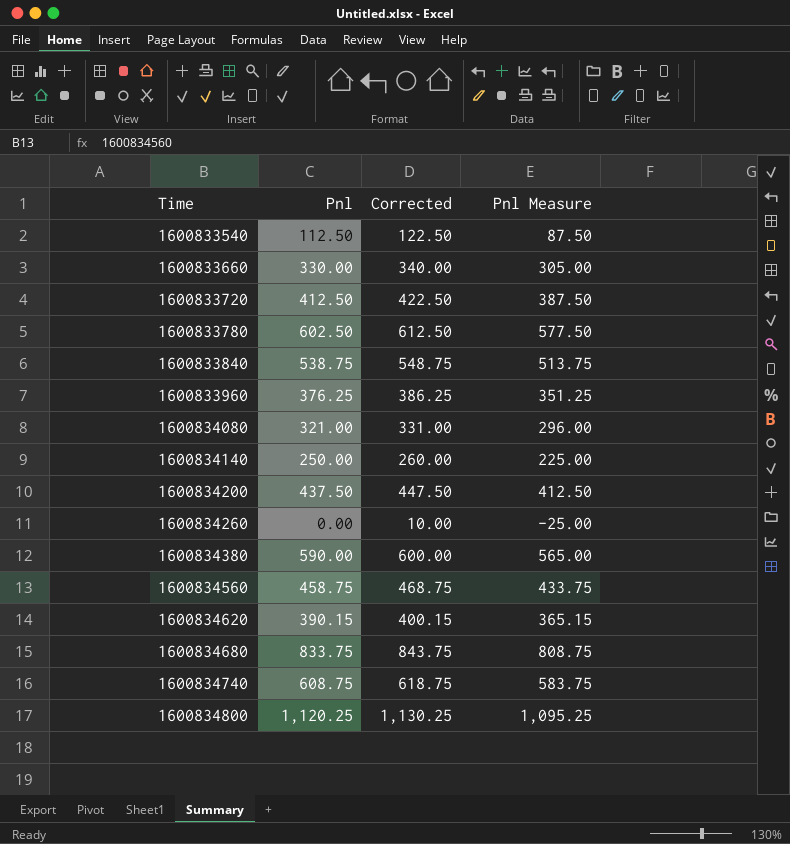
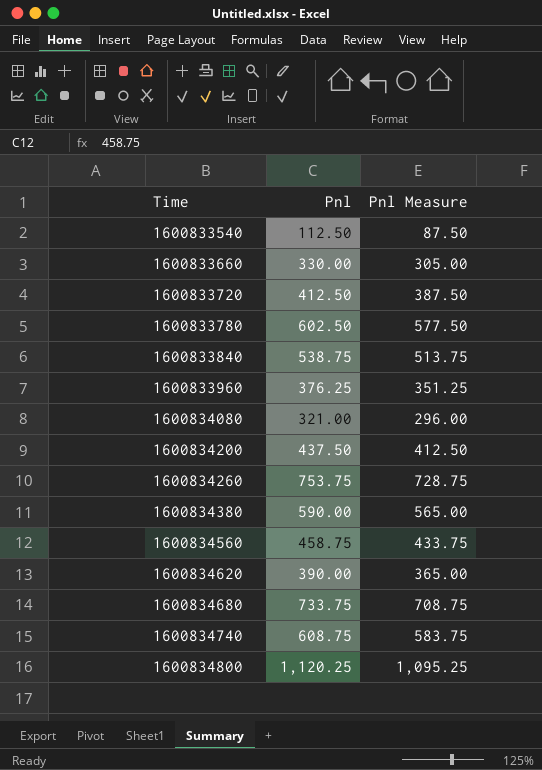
column Corrected | formula: [Pnl] + 10 -> none
row 1600834140: 250.00 | 260.00 | 225.00 -> none
1600834260 | Pnl: 0.00 -> 753.75
1600834260 | Pnl Measure: -25.00 -> 728.75
1600834620 | Pnl: 390.15 -> 390.00
1600834620 | Pnl Measure: 365.15 -> 365.00
1600834680 | Pnl: 833.75 -> 733.75
1600834680 | Pnl Measure: 808.75 -> 708.75

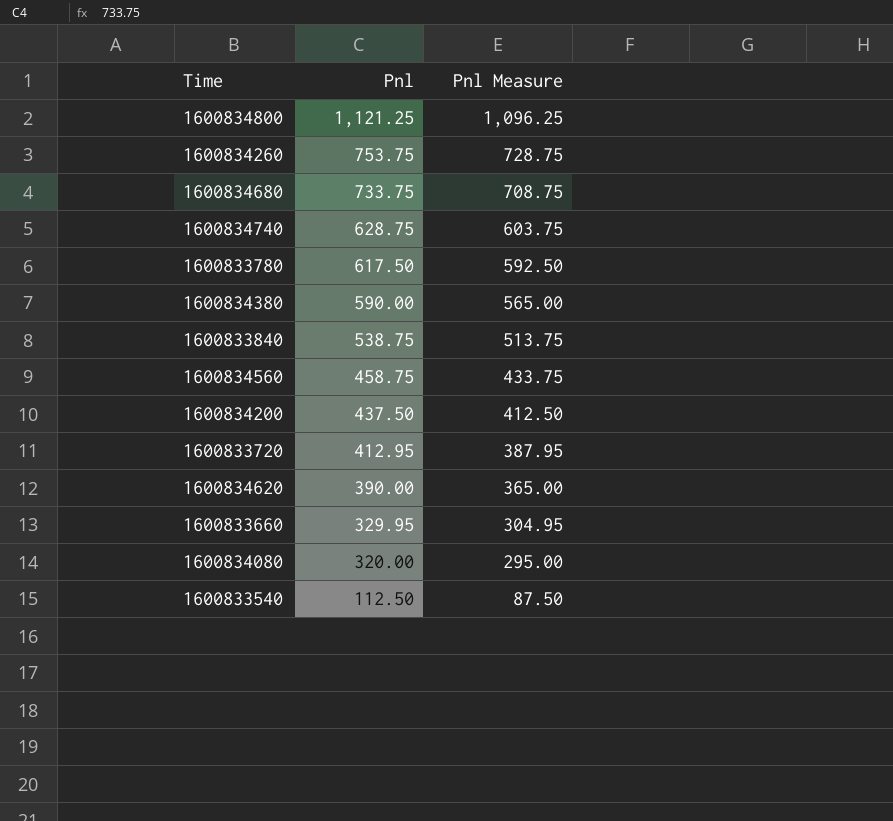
row order: Time ascending -> Pnl descending
row 1600833960: 376.25 | 351.25 -> none
1600834800 | Pnl: 1,120.25 -> 1,121.25
1600834800 | Pnl Measure: 1,095.25 -> 1,096.25
1600834740 | Pnl: 608.75 -> 628.75
1600834740 | Pnl Measure: 583.75 -> 603.75
1600833780 | Pnl: 602.50 -> 617.50
1600833780 | Pnl Measure: 577.50 -> 592.50
1600833720 | Pnl: 412.50 -> 412.95
1600833720 | Pnl Measure: 387.50 -> 387.95
1600833660 | Pnl: 330.00 -> 329.95
1600833660 | Pnl Measure: 305.00 -> 304.95
1600834080 | Pnl: 321.00 -> 320.00
1600834080 | Pnl Measure: 296.00 -> 295.00

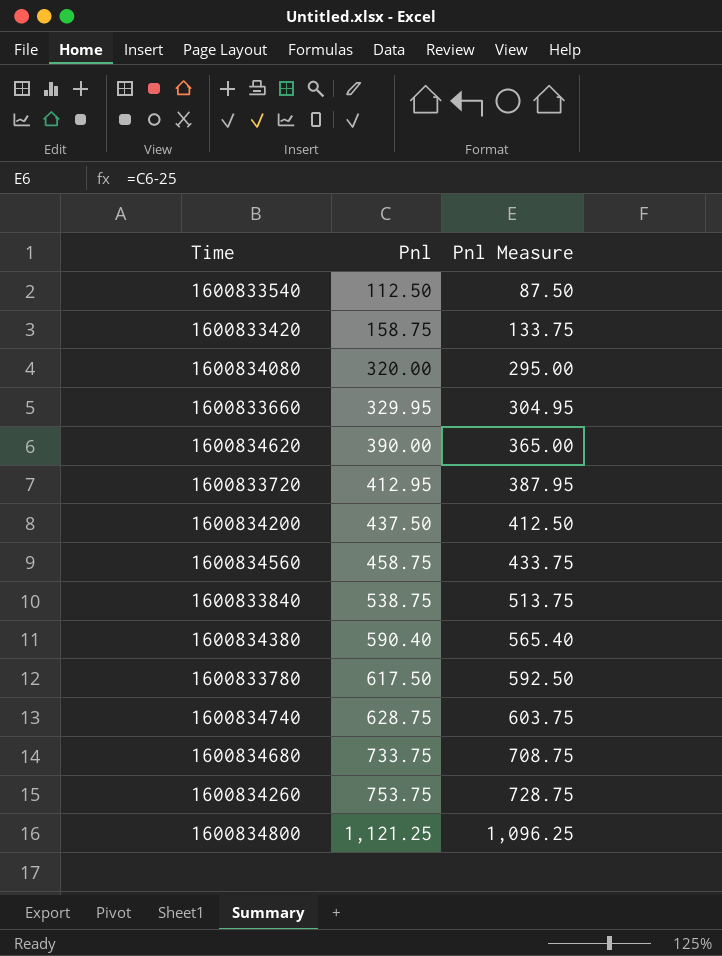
row order: Pnl descending -> Pnl ascending
row 1600833420: none -> 158.75 | 133.75
1600834380 | Pnl: 590.00 -> 590.40
1600834380 | Pnl Measure: 565.00 -> 565.40

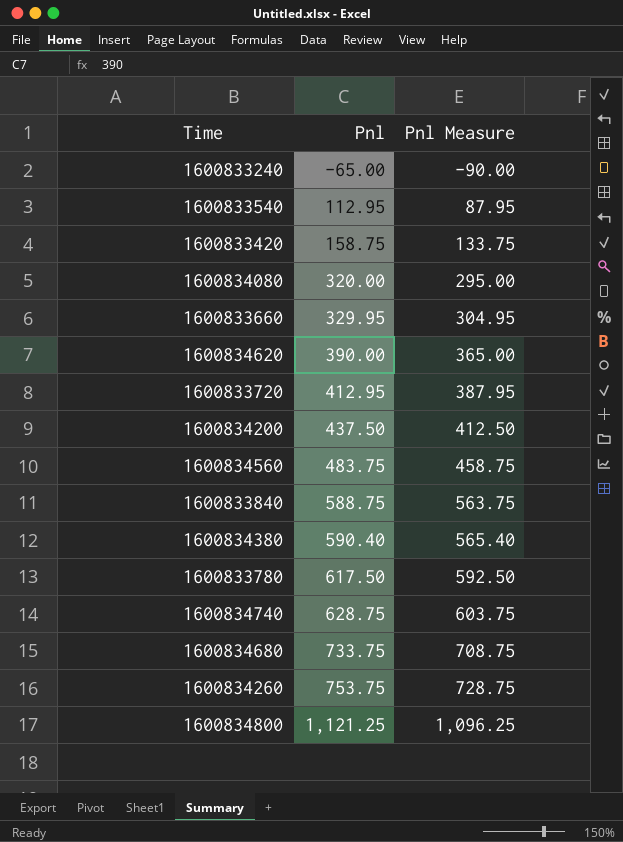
row 1600833240: none -> -65.00 | -90.00
1600833540 | Pnl: 112.50 -> 112.95
1600833540 | Pnl Measure: 87.50 -> 87.95
1600834560 | Pnl: 458.75 -> 483.75
1600834560 | Pnl Measure: 433.75 -> 458.75
1600833840 | Pnl: 538.75 -> 588.75
1600833840 | Pnl Measure: 513.75 -> 563.75

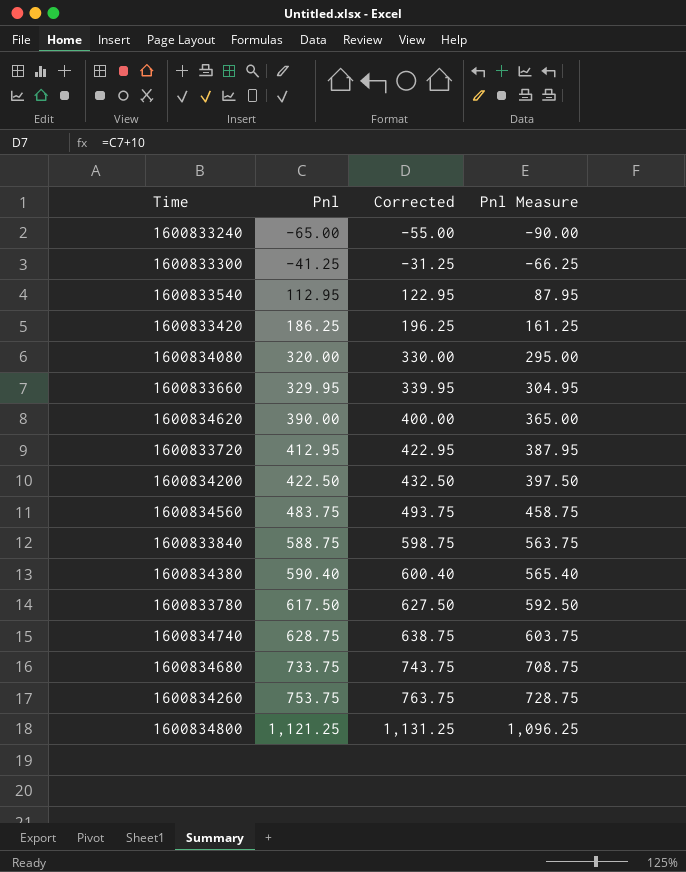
column Corrected | formula: none -> [Pnl] + 10
row 1600833300: none -> -41.25 | -31.25 | -66.25
1600833420 | Pnl: 158.75 -> 186.25
1600833420 | Pnl Measure: 133.75 -> 161.25
1600834200 | Pnl: 437.50 -> 422.50
1600834200 | Pnl Measure: 412.50 -> 397.50

